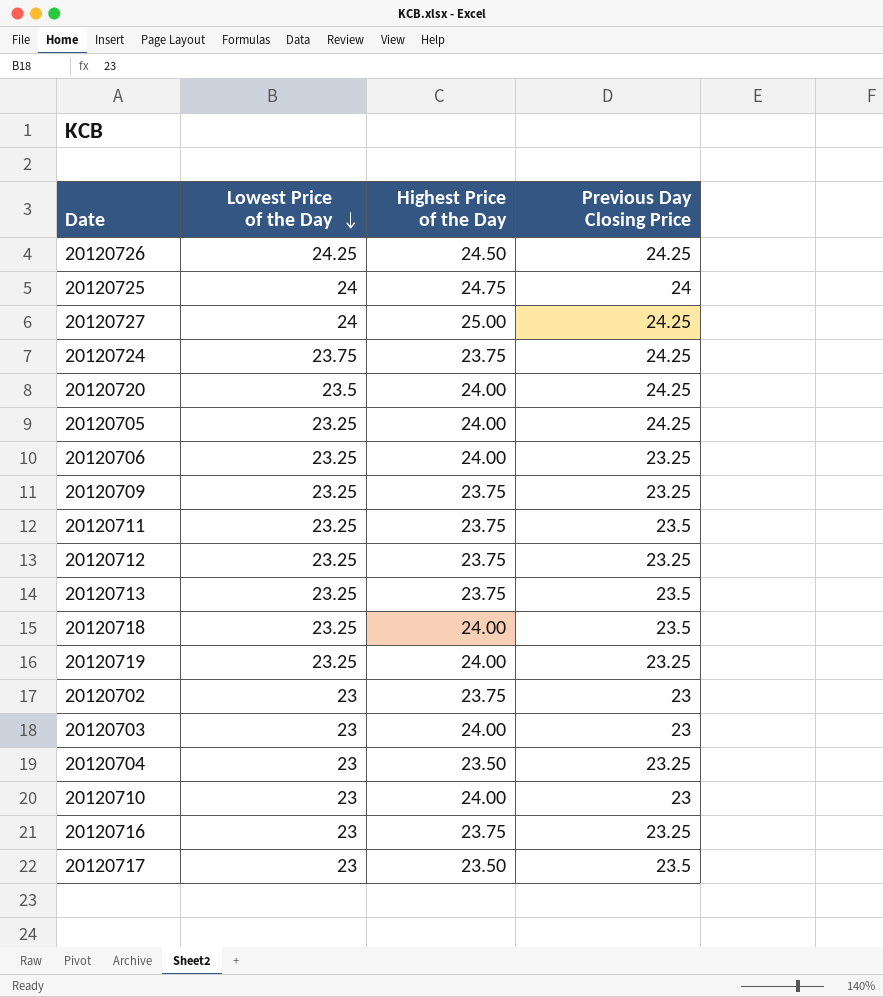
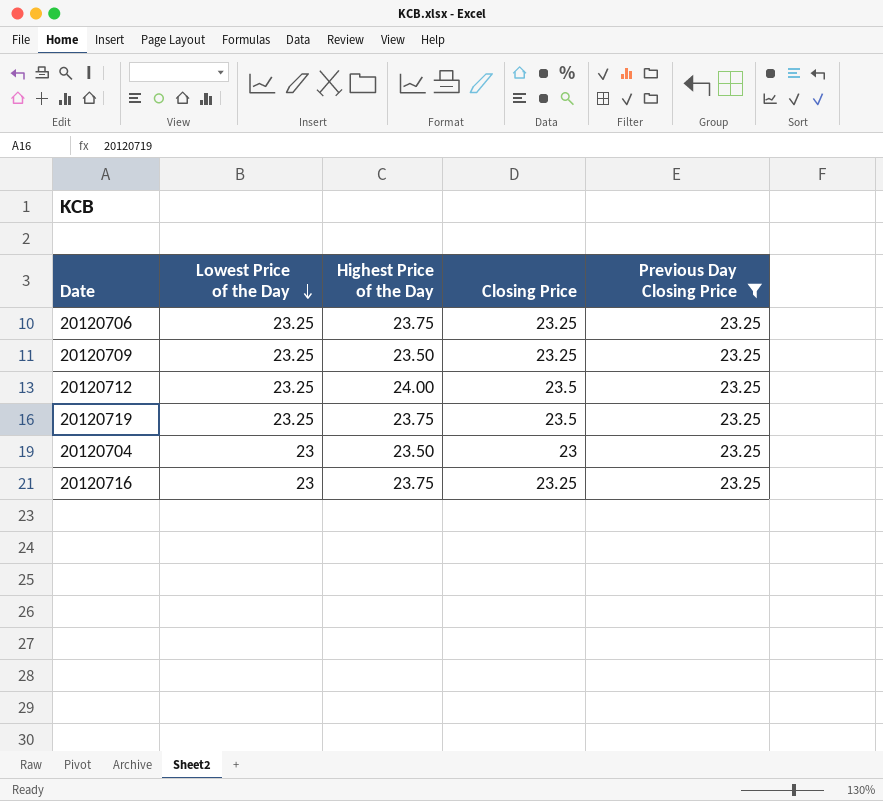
filter: none -> Previous Day Closing Price = 23.25
column Closing Price | position: none -> 4
20120706 | Highest Price of the Day: 24.00 -> 23.75
20120709 | Highest Price of the Day: 23.75 -> 23.50
20120712 | Highest Price of the Day: 23.75 -> 24.00
20120719 | Highest Price of the Day: 24.00 -> 23.75

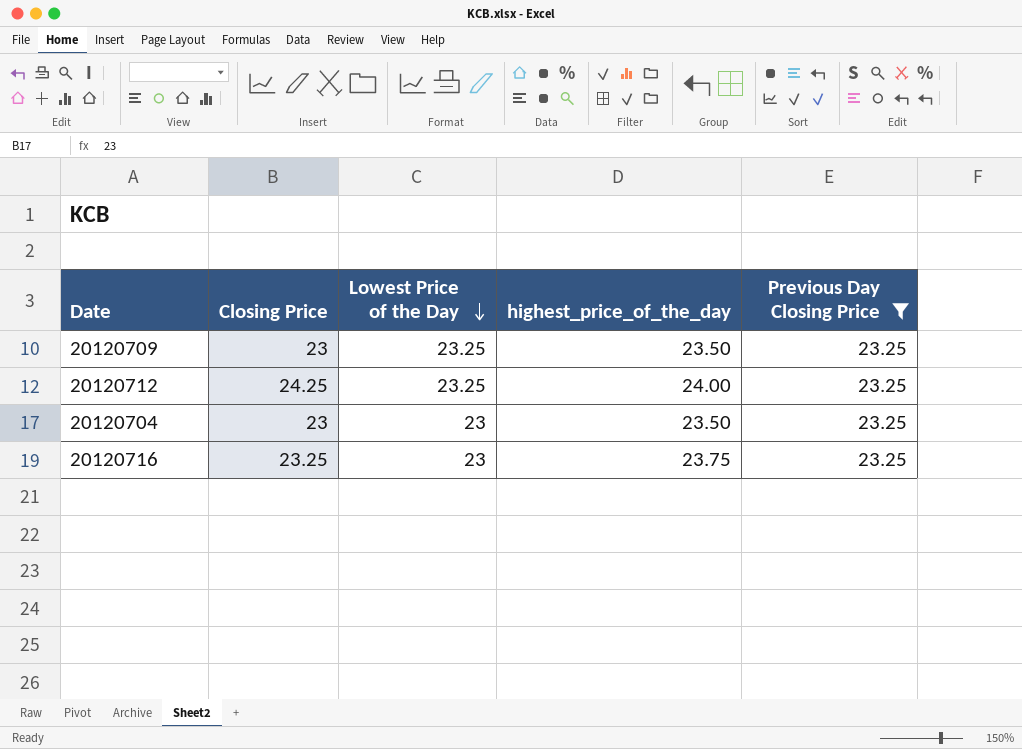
column Closing Price | position: 4 -> 2
column name: Highest Price of the Day -> highest_price_of_the_day
row 20120706: 23.25 | 23.75 | 23.25 | 23.25 -> none
row 20120719: 23.25 | 23.75 | 23.5 | 23.25 -> none
20120709 | Closing Price: 23.25 -> 23
20120712 | Closing Price: 23.5 -> 24.25

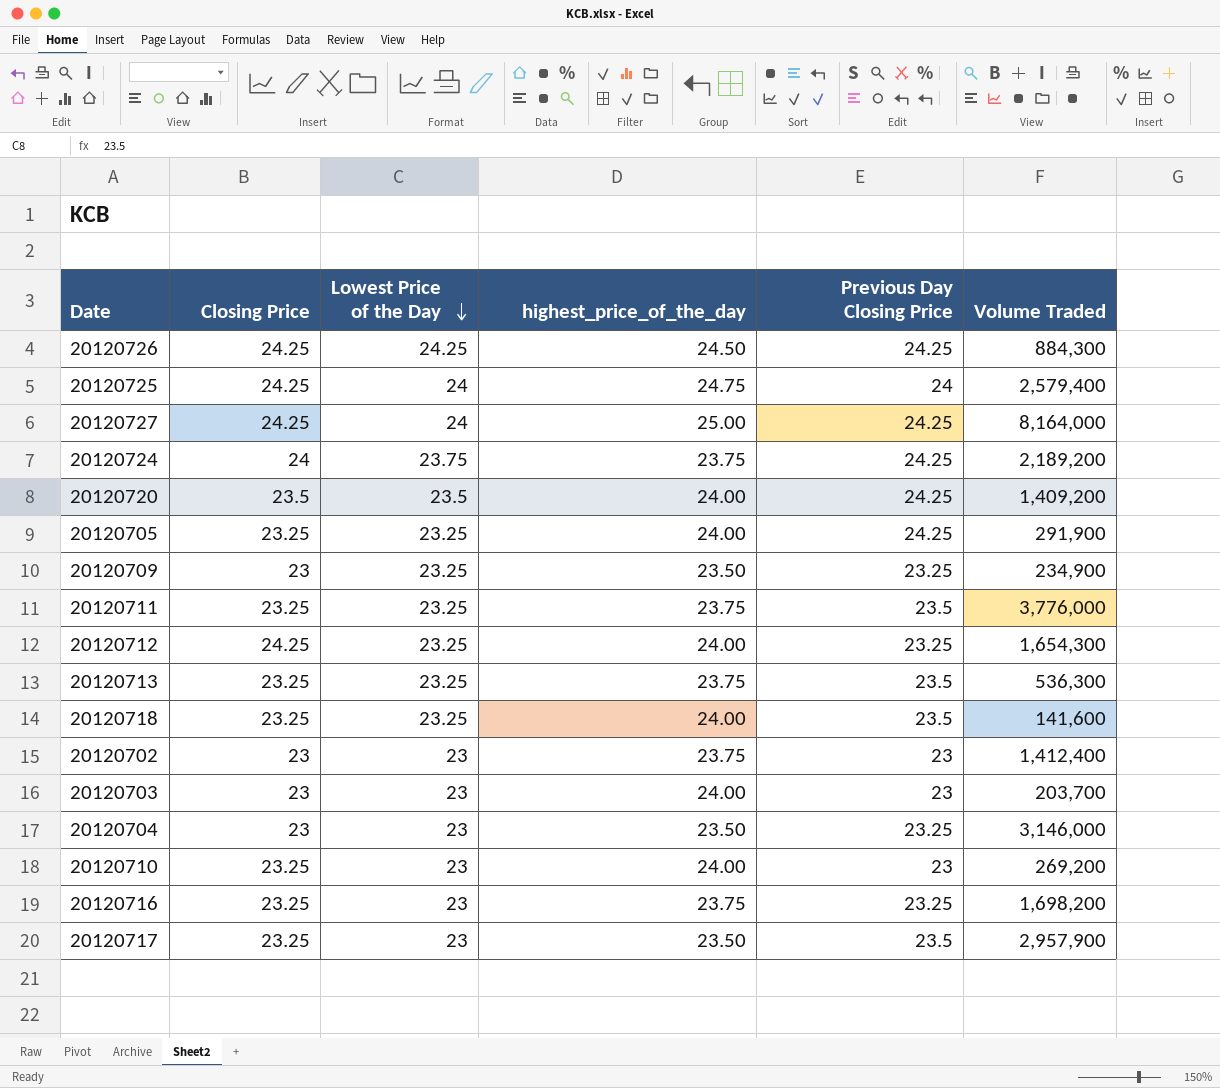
filter: Previous Day Closing Price = 23.25 -> none
column Volume Traded | position: none -> 6

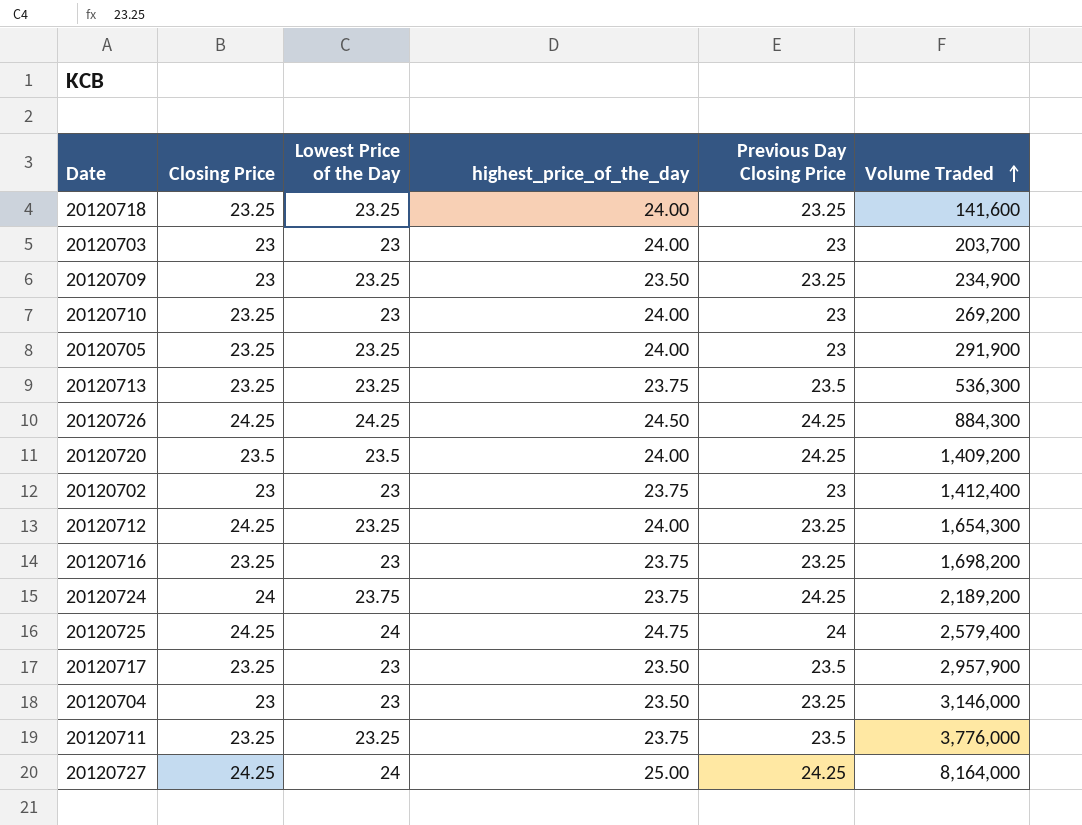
row order: Lowest Price of the Day descending -> Volume Traded ascending
20120718 | Previous Day Closing Price: 23.5 -> 23.25
20120705 | Previous Day Closing Price: 24.25 -> 23

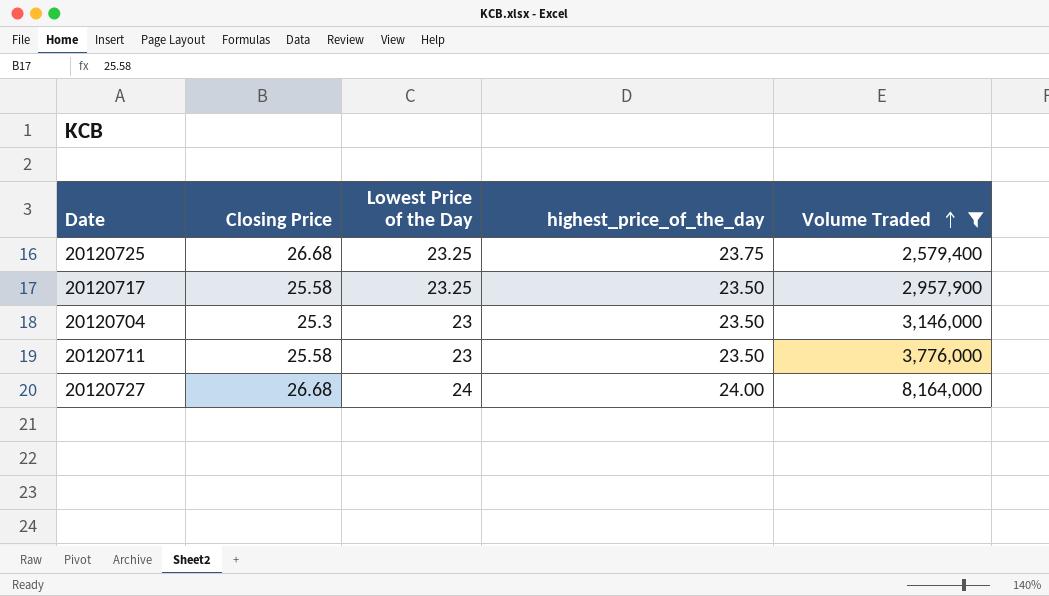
filter: none -> Volume Traded >= 2,579,400
column Previous Day Closing Price | position: 5 -> none
20120725 | Closing Price: 24.25 -> 26.68
20120725 | Lowest Price of the Day: 24 -> 23.25
20120725 | highest_price_of_the_day: 24.75 -> 23.75
20120717 | Closing Price: 23.25 -> 25.58
20120717 | Lowest Price of the Day: 23 -> 23.25
20120704 | Closing Price: 23 -> 25.3
20120711 | Closing Price: 23.25 -> 25.58
20120711 | Lowest Price of the Day: 23.25 -> 23
20120711 | highest_price_of_the_day: 23.75 -> 23.50
20120727 | Closing Price: 24.25 -> 26.68
20120727 | highest_price_of_the_day: 25.00 -> 24.00

